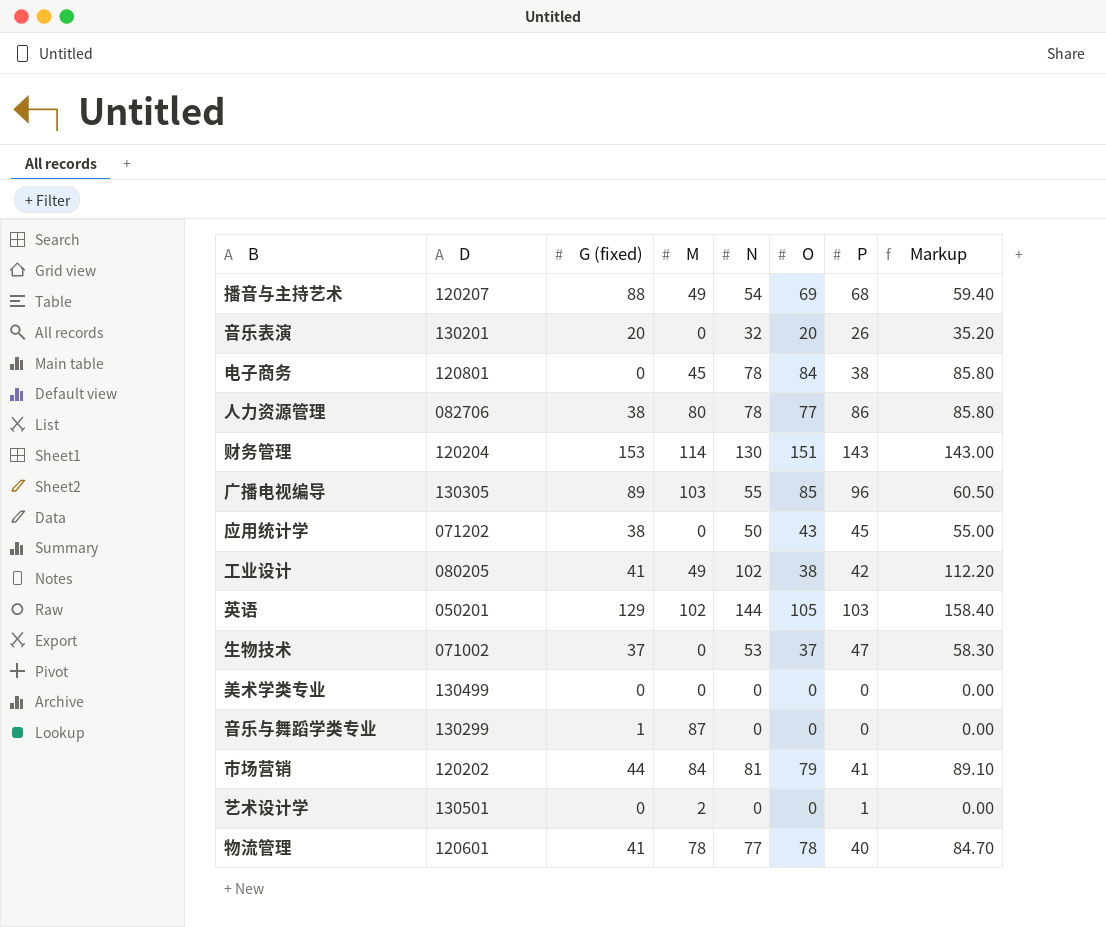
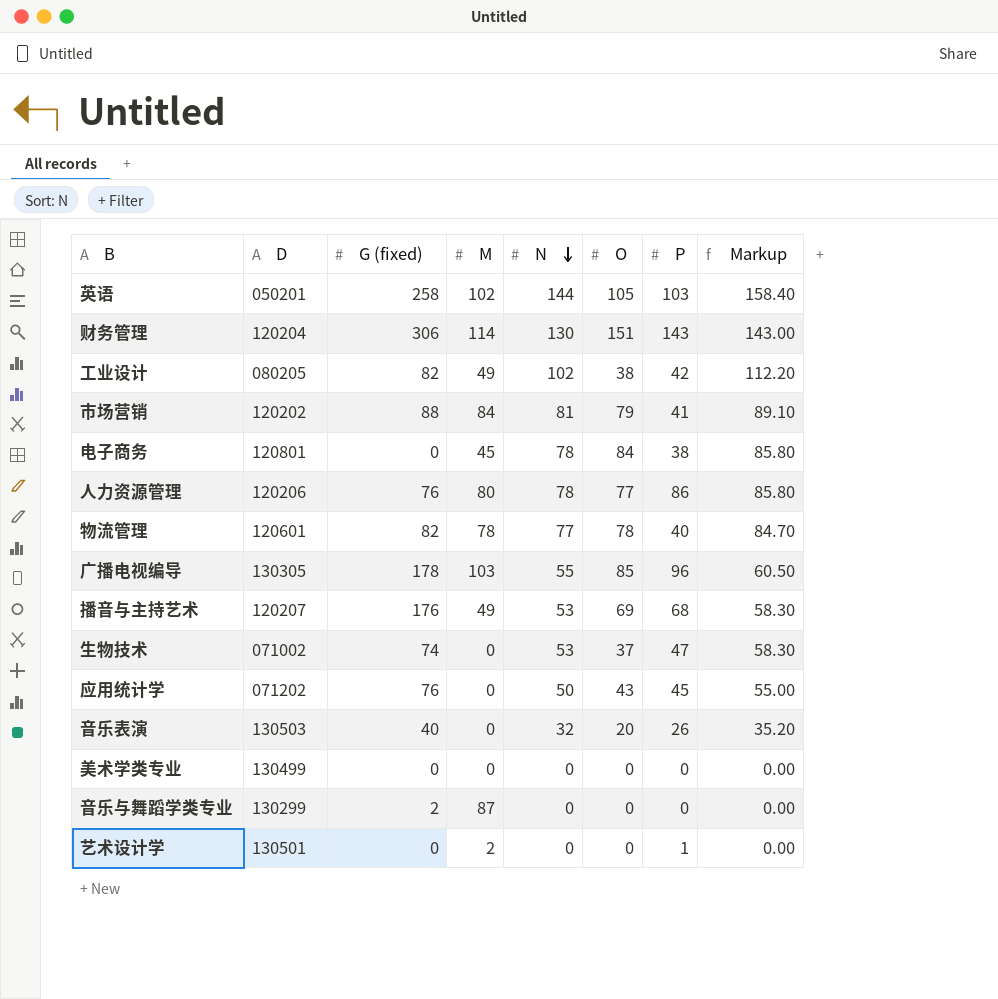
row order: none -> N descending
英语 | G (fixed): 129 -> 258
财务管理 | G (fixed): 153 -> 306
工业设计 | G (fixed): 41 -> 82
市场营销 | G (fixed): 44 -> 88
人力资源管理 | D: 082706 -> 120206
人力资源管理 | G (fixed): 38 -> 76
物流管理 | G (fixed): 41 -> 82
广播电视编导 | G (fixed): 89 -> 178
播音与主持艺术 | G (fixed): 88 -> 176
播音与主持艺术 | N: 54 -> 53
播音与主持艺术 | Markup: 59.40 -> 58.30
生物技术 | G (fixed): 37 -> 74
应用统计学 | G (fixed): 38 -> 76
音乐表演 | D: 130201 -> 130503
音乐表演 | G (fixed): 20 -> 40
音乐与舞蹈学类专业 | G (fixed): 1 -> 2

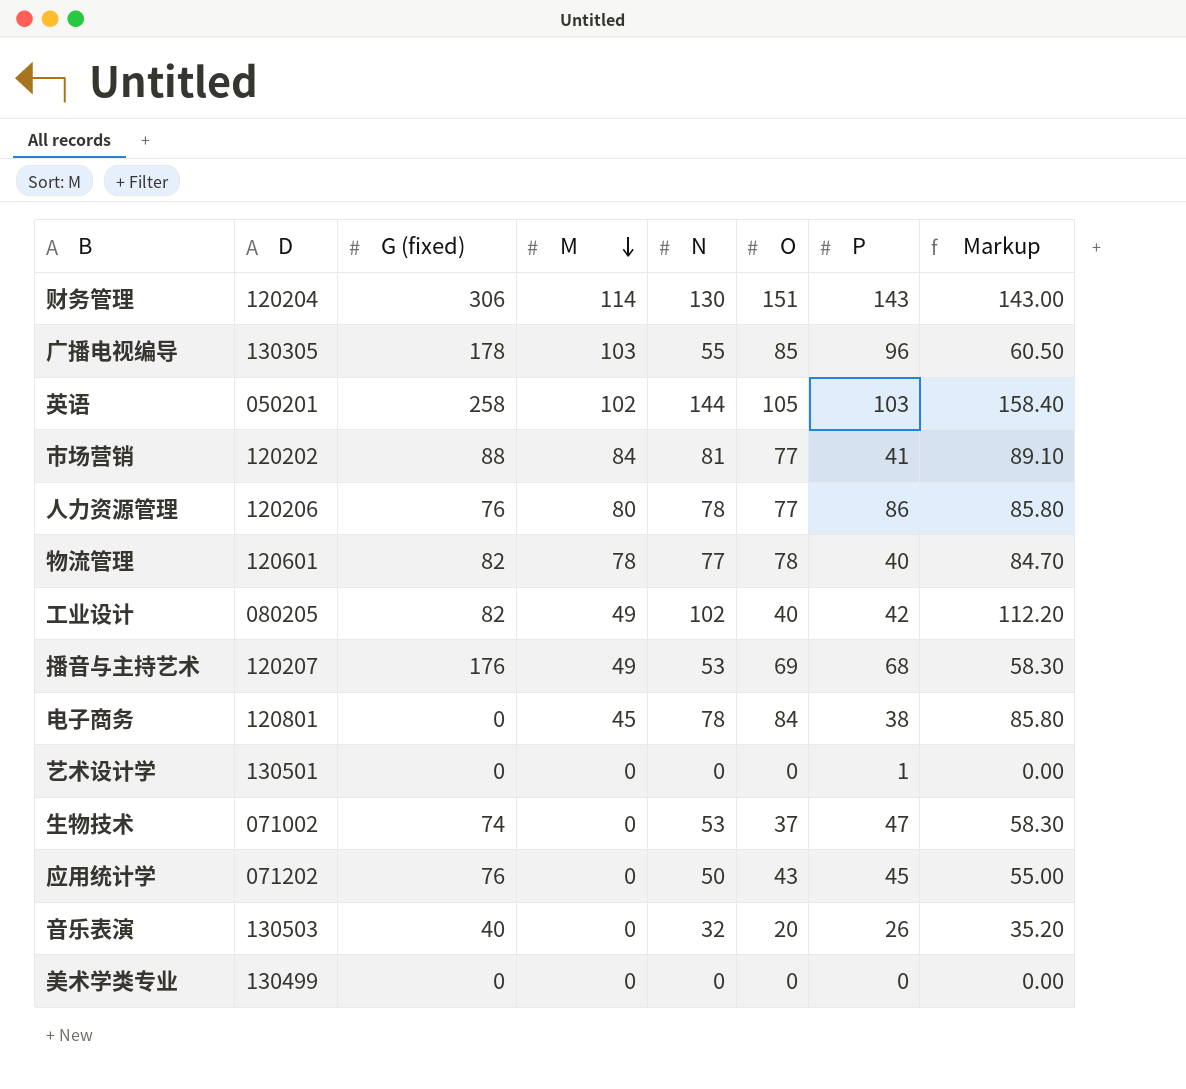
row order: N descending -> M descending
row 音乐与舞蹈学类专业: 130299 | 2 | 87 | 0 | 0 | 0 | 0.00 -> none
市场营销 | O: 79 -> 77
工业设计 | O: 38 -> 40
艺术设计学 | M: 2 -> 0

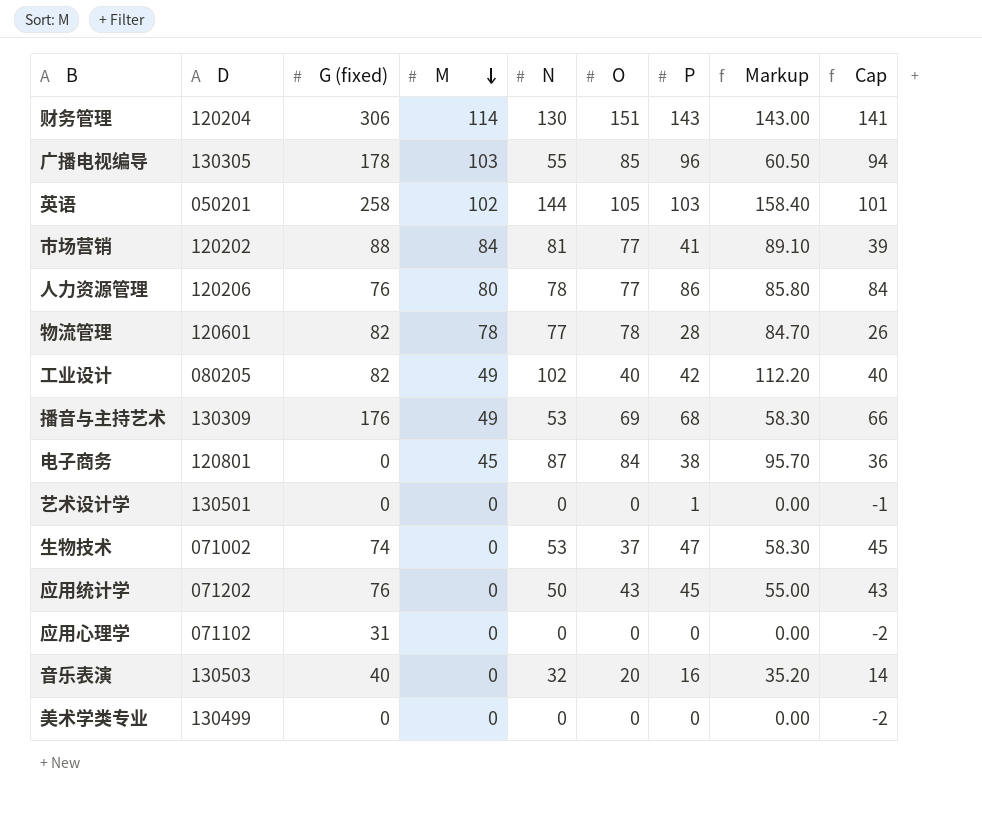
column Cap | formula: none -> [P] - 2
物流管理 | P: 40 -> 28
播音与主持艺术 | D: 120207 -> 130309
电子商务 | N: 78 -> 87
电子商务 | Markup: 85.80 -> 95.70
row 应用心理学: none -> 071102 | 31 | 0 | 0 | 0 | 0 | 0.00 | -2
音乐表演 | P: 26 -> 16

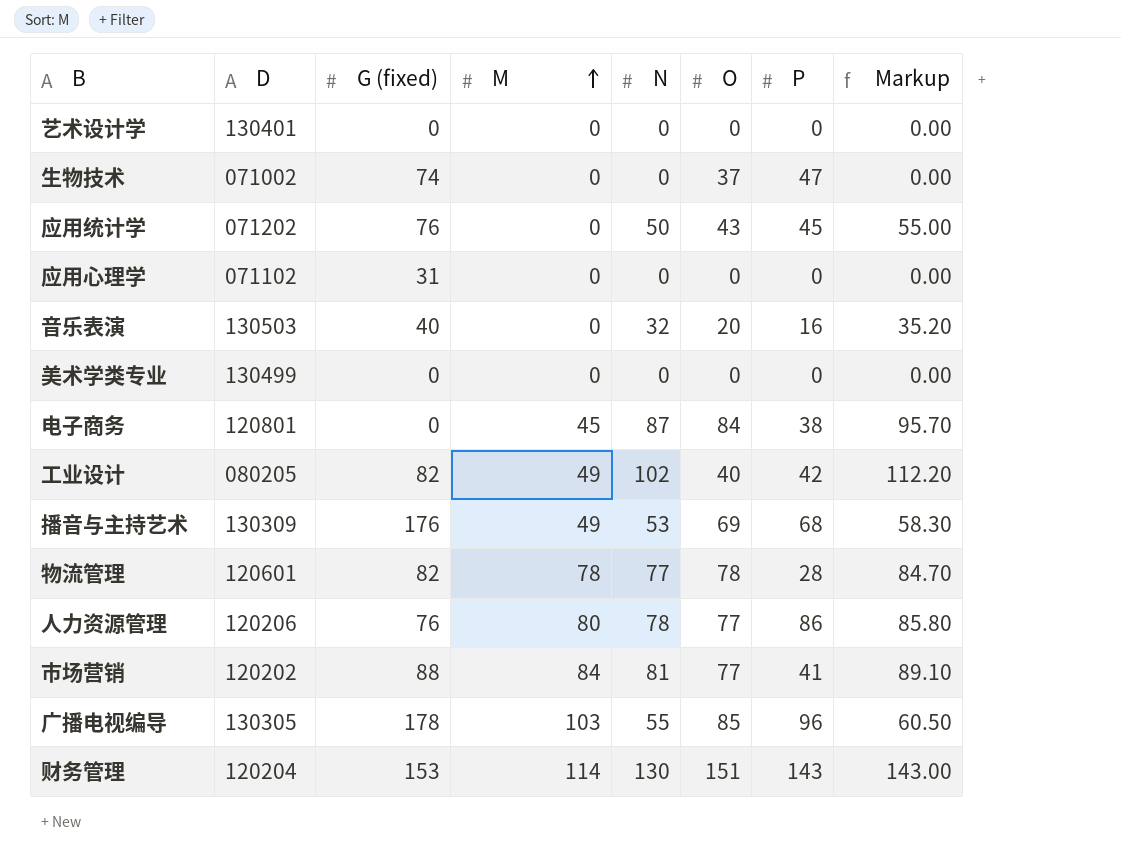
row order: M descending -> M ascending
column Cap | formula: [P] - 2 -> none
row 英语: 050201 | 258 | 102 | 144 | 105 | 103 | 158.40 | 101 -> none
艺术设计学 | D: 130501 -> 130401
艺术设计学 | P: 1 -> 0
生物技术 | N: 53 -> 0
生物技术 | Markup: 58.30 -> 0.00
财务管理 | G (fixed): 306 -> 153

